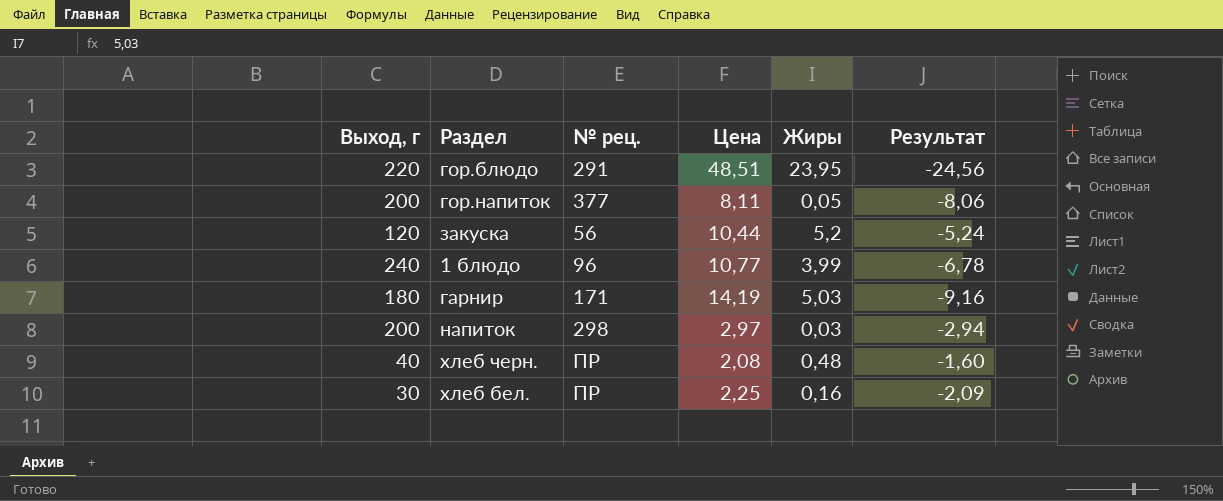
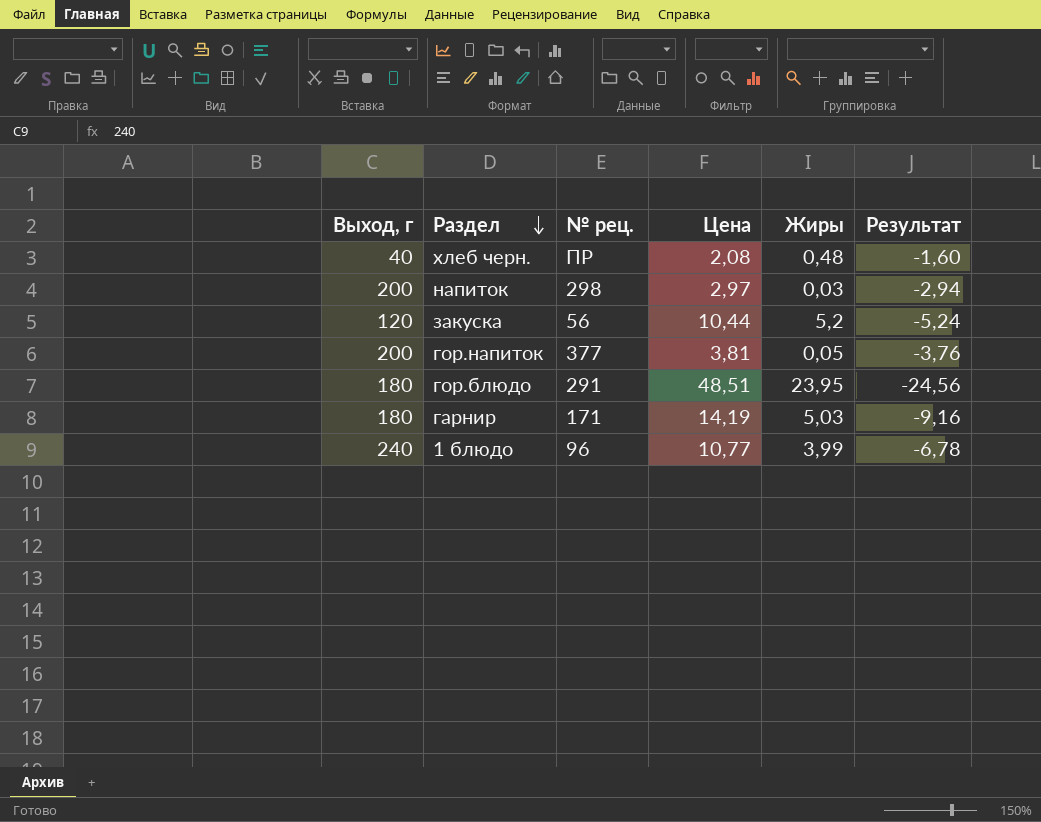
row order: none -> Раздел descending
row хлеб бел.: 30 | ПР | 2,25 | 0,16 | -2,09 -> none
гор.напиток | Цена: 8,11 -> 3,81
гор.напиток | Результат: -8,06 -> -3,76
гор.блюдо | Выход, г: 220 -> 180

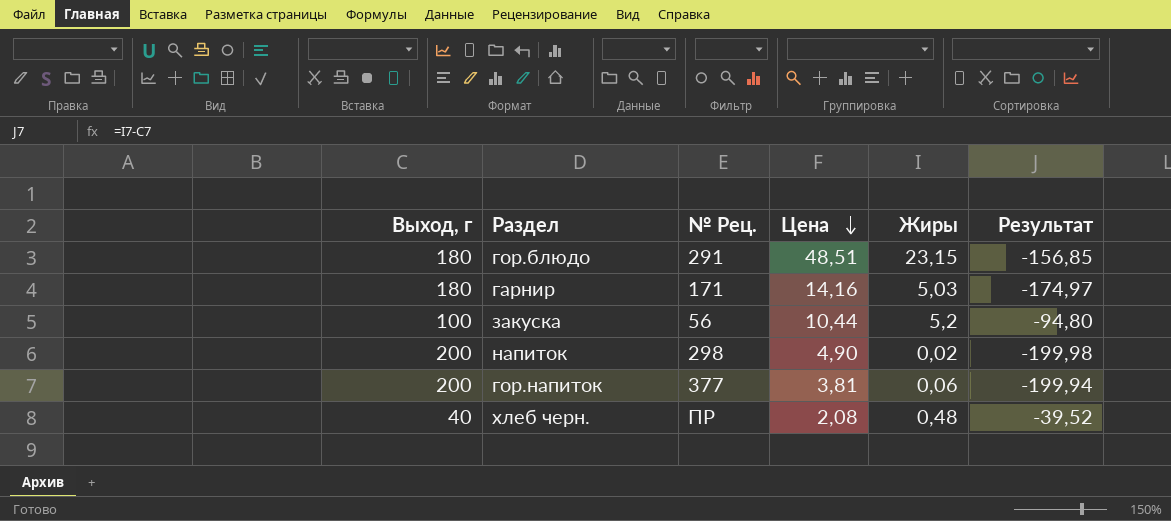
row order: Раздел descending -> Цена descending
column name: № рец. -> № Рец.
column Результат | formula: [Жиры] - [Цена] -> [Жиры] - [Выход, г]
row 1 блюдо: 240 | 96 | 10,77 | 3,99 | -6,78 -> none
гор.блюдо | Жиры: 23,95 -> 23,15
гарнир | Цена: 14,19 -> 14,16
закуска | Выход, г: 120 -> 100
напиток | Цена: 2,97 -> 4,90
напиток | Жиры: 0,03 -> 0,02
гор.напиток | Жиры: 0,05 -> 0,06

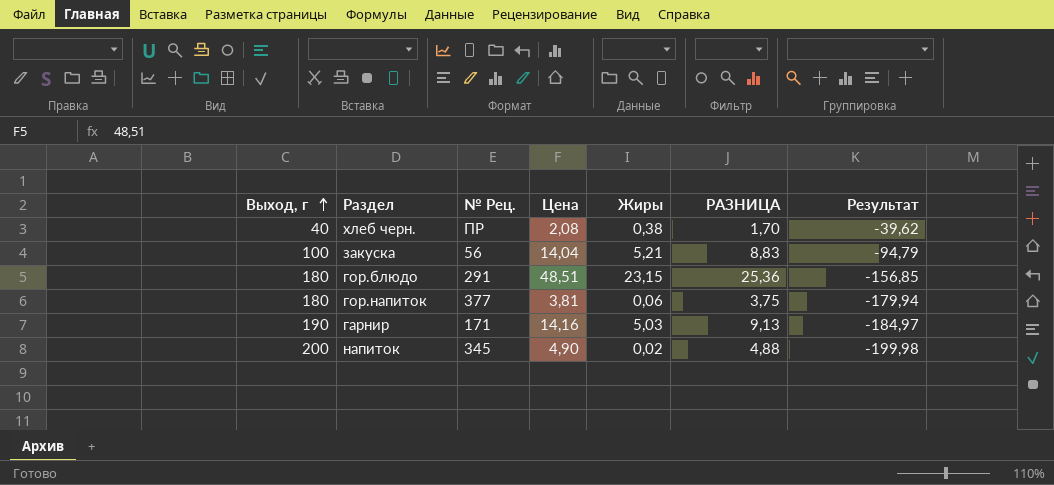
row order: Цена descending -> Выход, г ascending
column РАЗНИЦА | formula: none -> [Цена] - [Жиры]
хлеб черн. | Жиры: 0,48 -> 0,38
хлеб черн. | Результат: -39,52 -> -39,62
закуска | Цена: 10,44 -> 14,04
закуска | Жиры: 5,2 -> 5,21
закуска | Результат: -94,80 -> -94,79
гор.напиток | Выход, г: 200 -> 180
гор.напиток | Результат: -199,94 -> -179,94
гарнир | Выход, г: 180 -> 190
гарнир | Результат: -174,97 -> -184,97
напиток | № Рец.: 298 -> 345

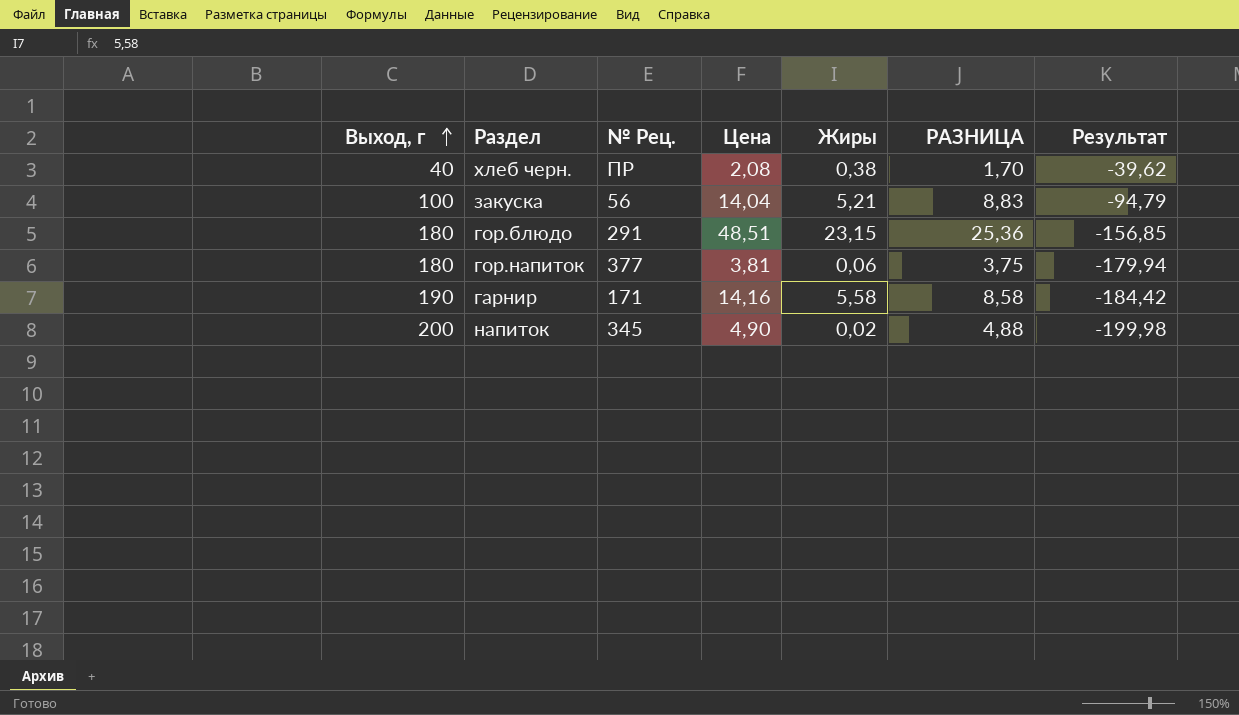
гарнир | Жиры: 5,03 -> 5,58
гарнир | РАЗНИЦА: 9,13 -> 8,58
гарнир | Результат: -184,97 -> -184,42

